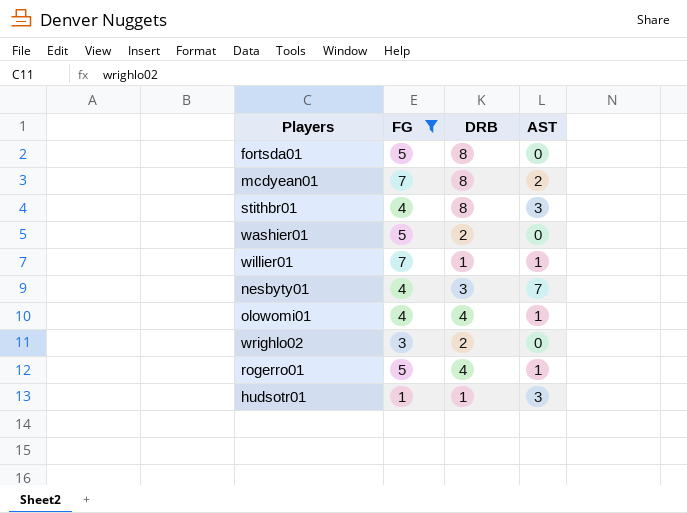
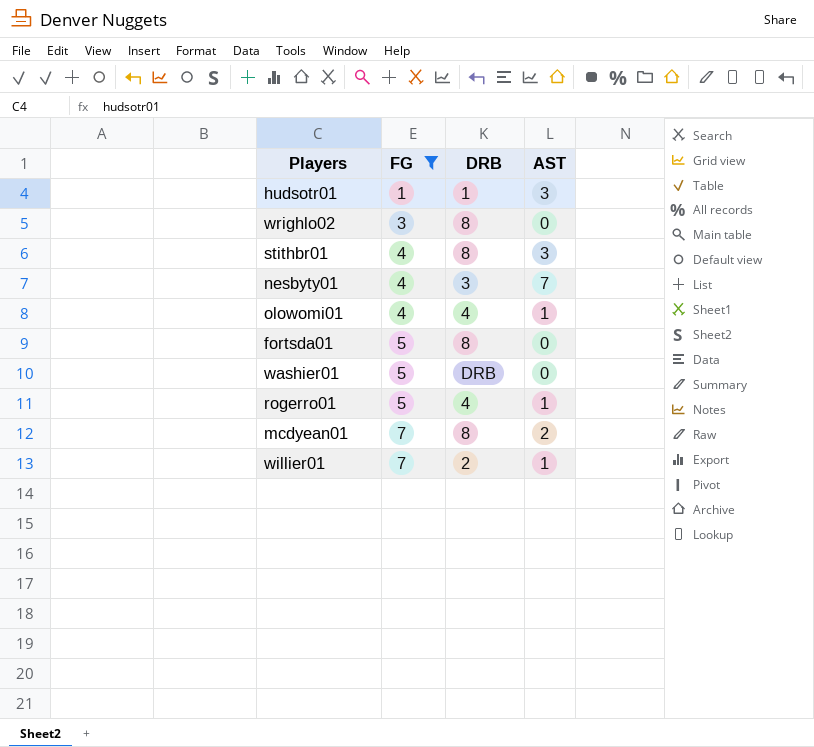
row order: none -> FG ascending
wrighlo02 | DRB: 2 -> 8
washier01 | DRB: 2 -> DRB
willier01 | DRB: 1 -> 2

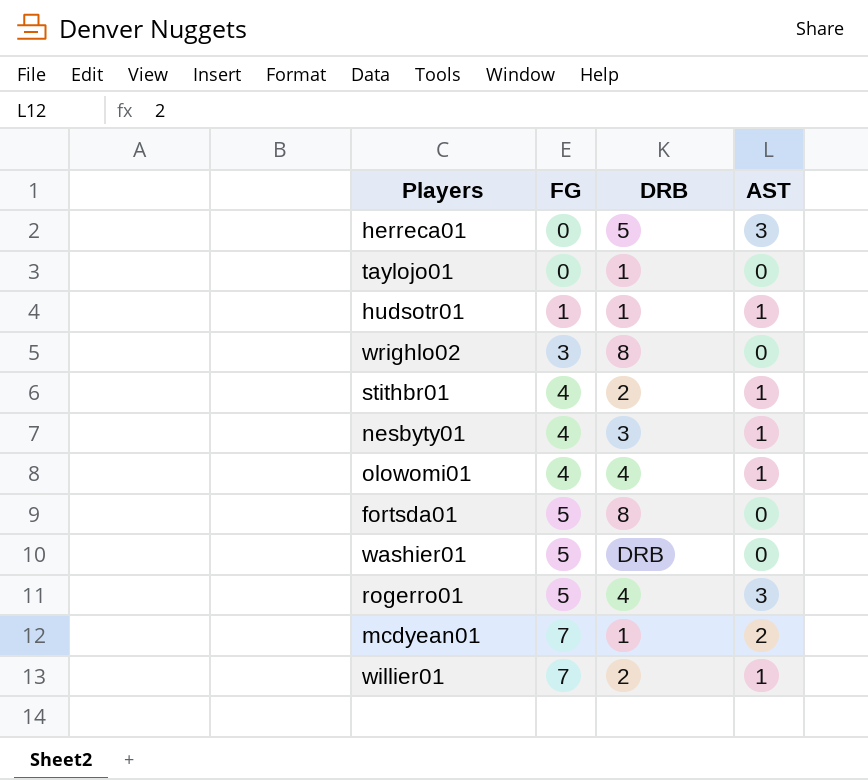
filter: FG != 0 -> none
hudsotr01 | AST: 3 -> 1
stithbr01 | DRB: 8 -> 2
stithbr01 | AST: 3 -> 1
nesbyty01 | AST: 7 -> 1
rogerro01 | AST: 1 -> 3
mcdyean01 | DRB: 8 -> 1

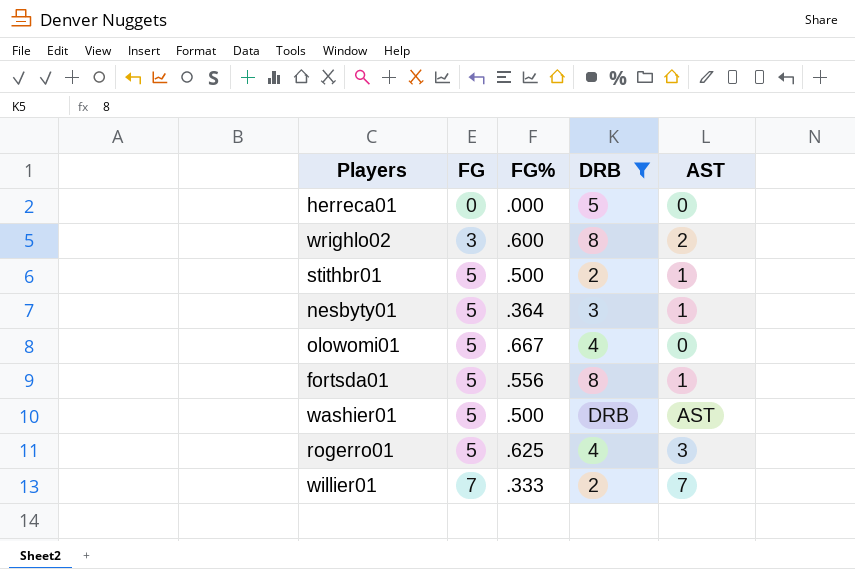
filter: none -> DRB != 1
column FG% | position: none -> 3
herreca01 | AST: 3 -> 0
wrighlo02 | AST: 0 -> 2
stithbr01 | FG: 4 -> 5
nesbyty01 | FG: 4 -> 5
olowomi01 | FG: 4 -> 5
olowomi01 | AST: 1 -> 0
fortsda01 | AST: 0 -> 1
washier01 | AST: 0 -> AST
willier01 | AST: 1 -> 7

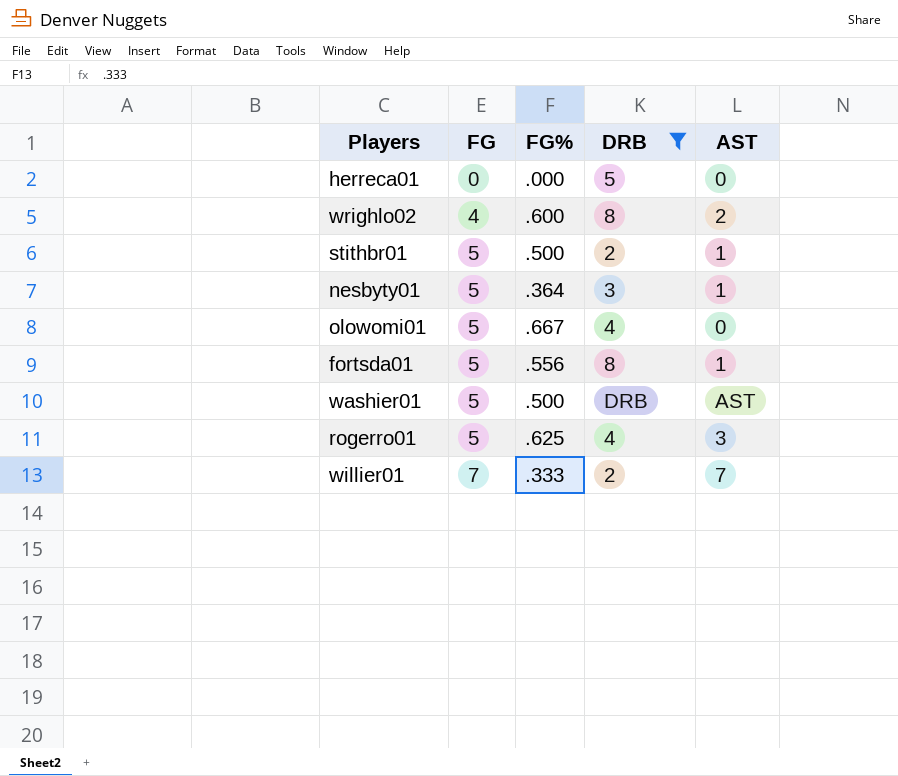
wrighlo02 | FG: 3 -> 4

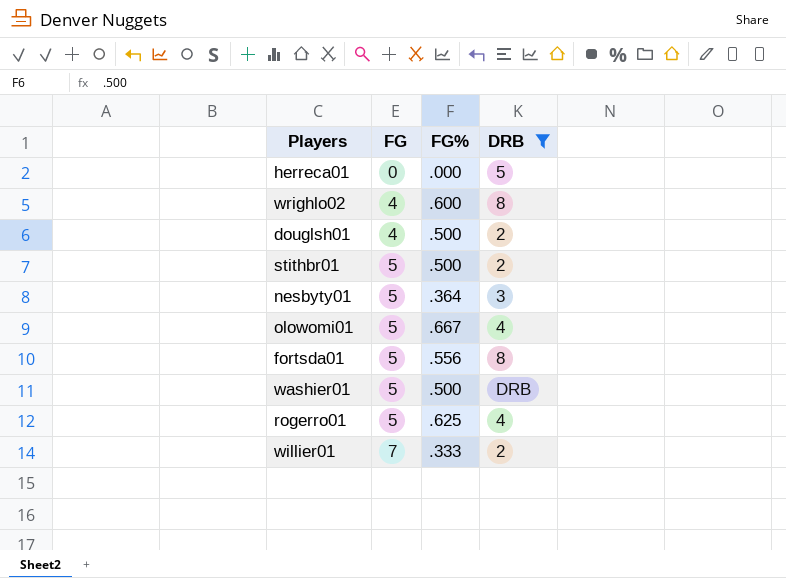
column AST | position: 5 -> none
row douglsh01: none -> 4 | .500 | 2

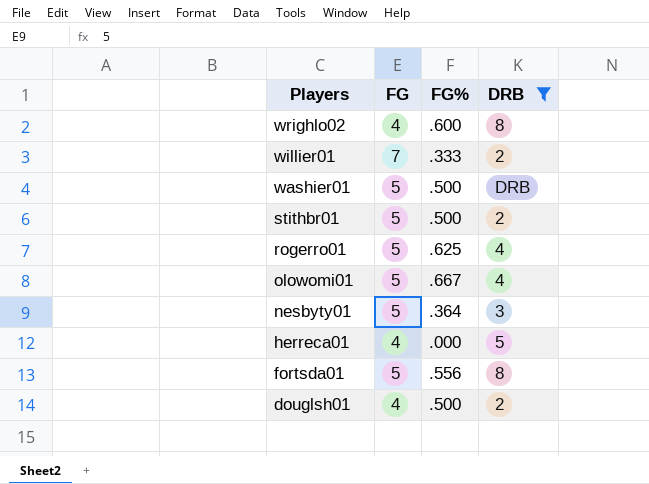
row order: FG ascending -> Players descending
herreca01 | FG: 0 -> 4

